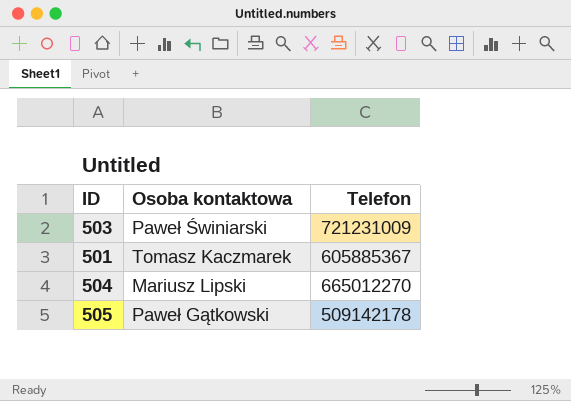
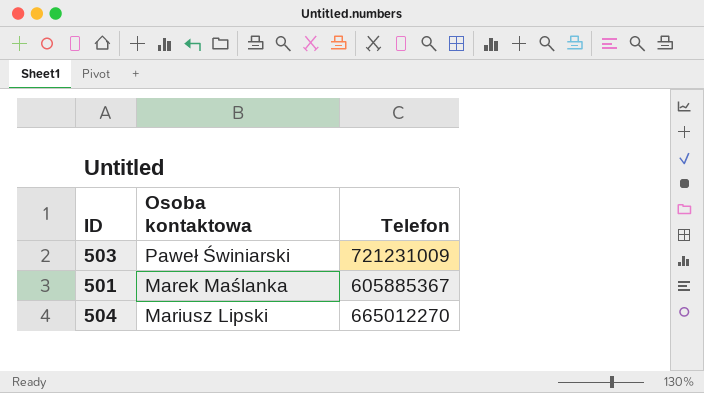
row 505: Paweł Gątkowski | 509142178 -> none
501 | Osoba kontaktowa: Tomasz Kaczmarek -> Marek Maślanka

